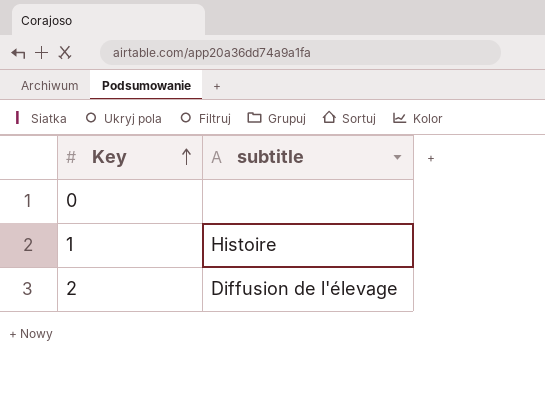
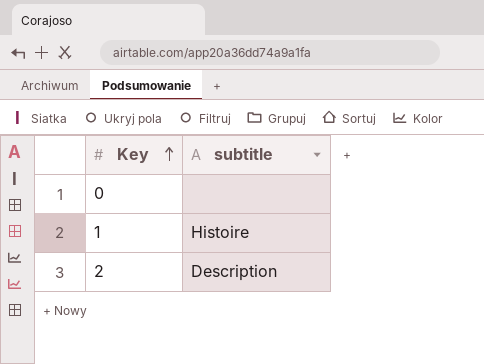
2 | subtitle: Diffusion de l'élevage -> Description

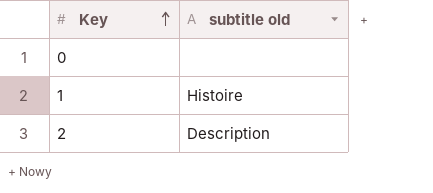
column name: subtitle -> subtitle old

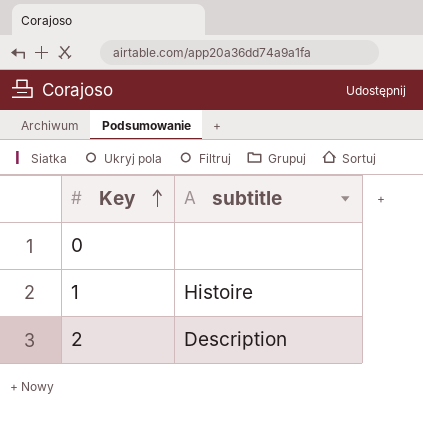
column name: subtitle old -> subtitle

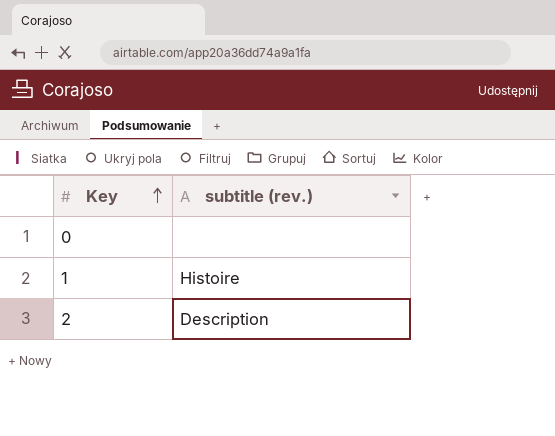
column name: subtitle -> subtitle (rev.)

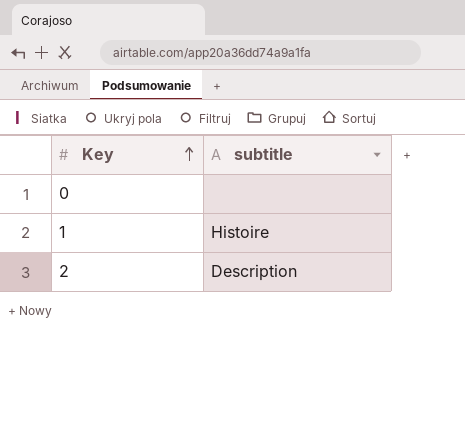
column name: subtitle (rev.) -> subtitle

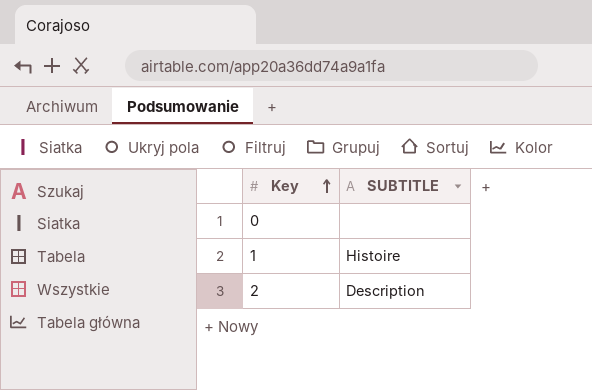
column name: subtitle -> SUBTITLE

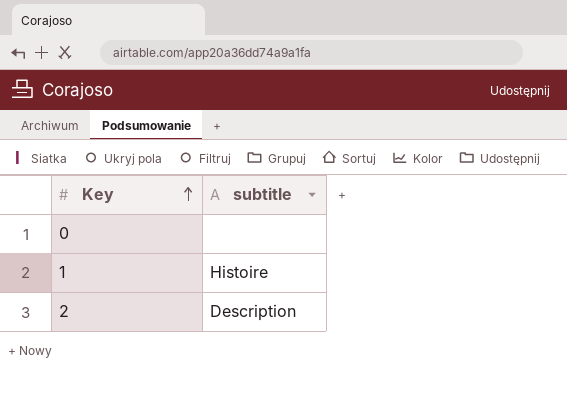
column name: SUBTITLE -> subtitle

